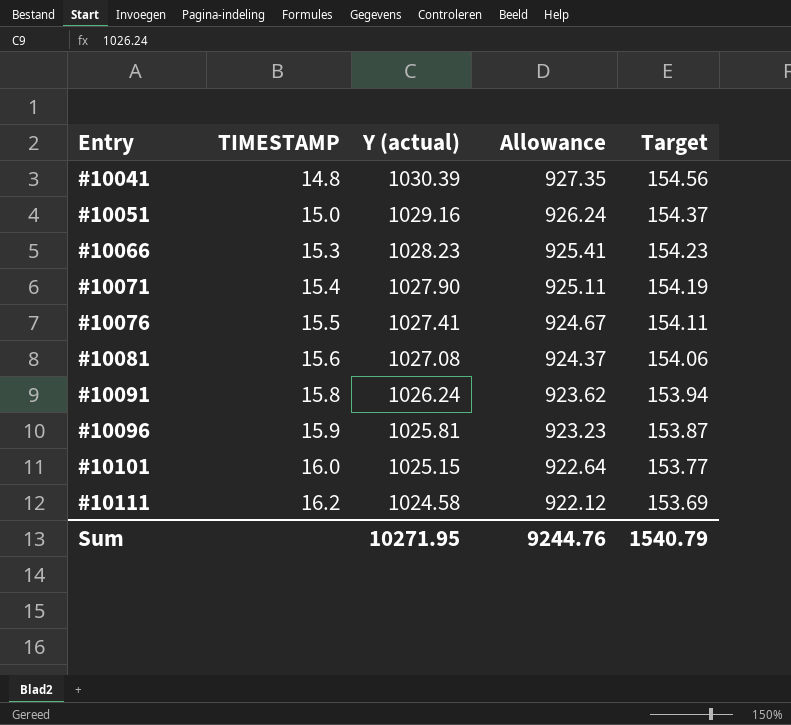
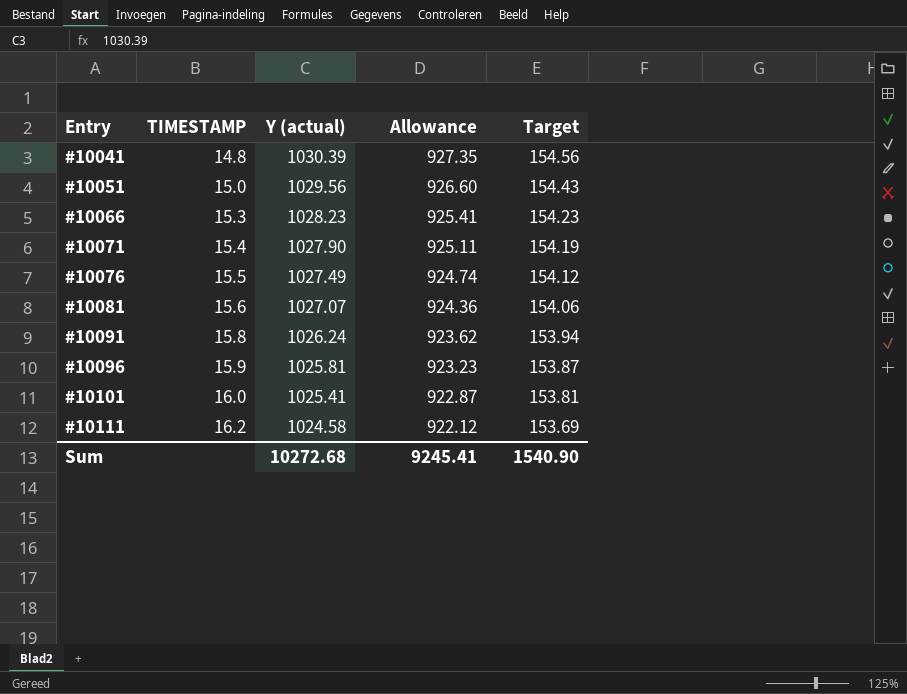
#10051 | Y (actual): 1029.16 -> 1029.56
#10051 | Allowance: 926.24 -> 926.60
#10051 | Target: 154.37 -> 154.43
#10076 | Y (actual): 1027.41 -> 1027.49
#10076 | Allowance: 924.67 -> 924.74
#10076 | Target: 154.11 -> 154.12
#10081 | Y (actual): 1027.08 -> 1027.07
#10081 | Allowance: 924.37 -> 924.36
#10101 | Y (actual): 1025.15 -> 1025.41
#10101 | Allowance: 922.64 -> 922.87
#10101 | Target: 153.77 -> 153.81
Sum | Y (actual): 10271.95 -> 10272.68
Sum | Allowance: 9244.76 -> 9245.41
Sum | Target: 1540.79 -> 1540.90

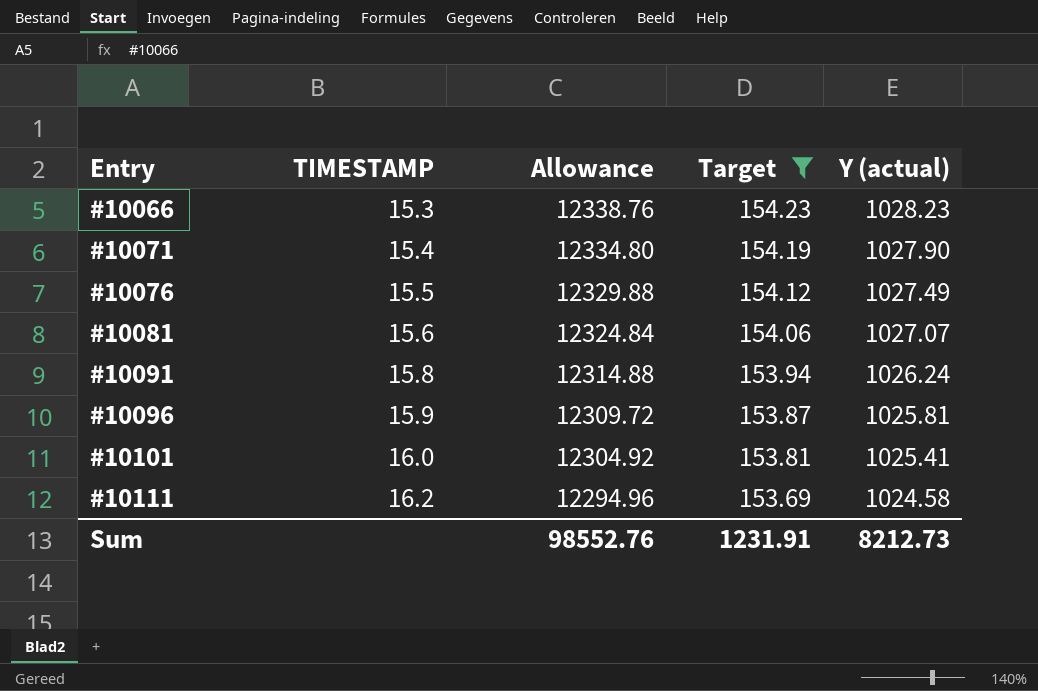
filter: none -> Target <= 154.23
column Allowance | formula: [Y (actual)] * 0.9 -> [Y (actual)] * 12
column Y (actual) | position: 3 -> 5
Sum | Allowance: 9245.41 -> 98552.76
Sum | Target: 1540.90 -> 1231.91
Sum | Y (actual): 10272.68 -> 8212.73

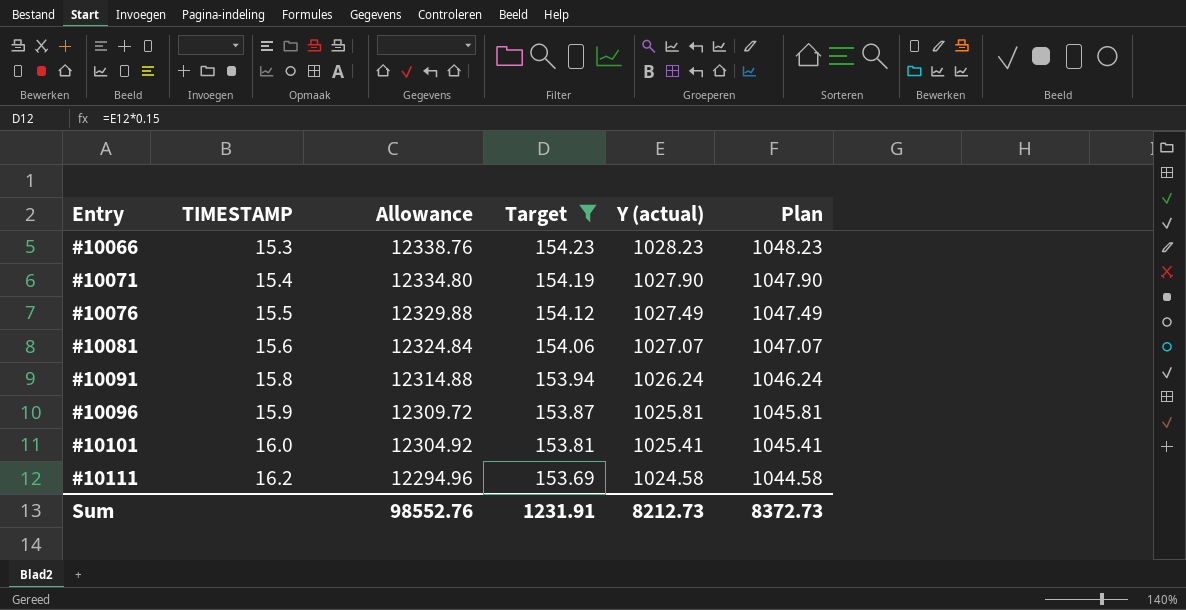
column Plan | formula: none -> [Y (actual)] + 20

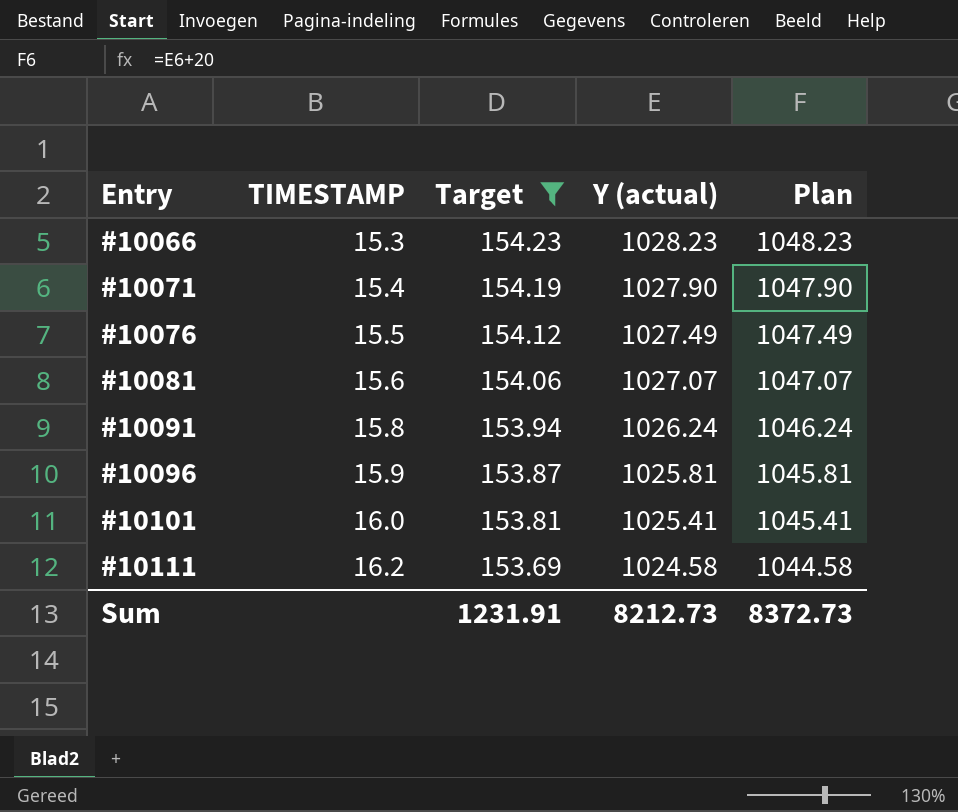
column Allowance | formula: [Y (actual)] * 12 -> none

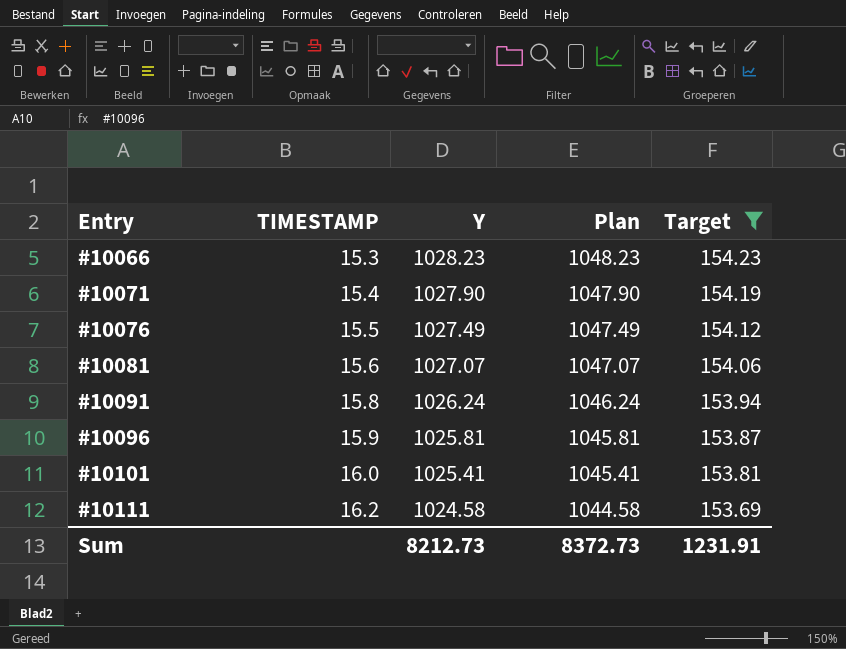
column name: Y (actual) -> Y
column Target | position: 3 -> 5

